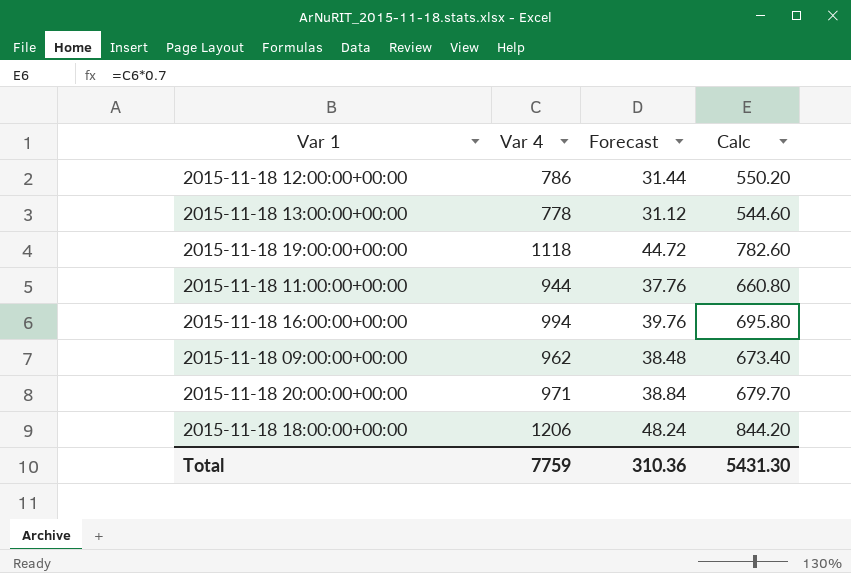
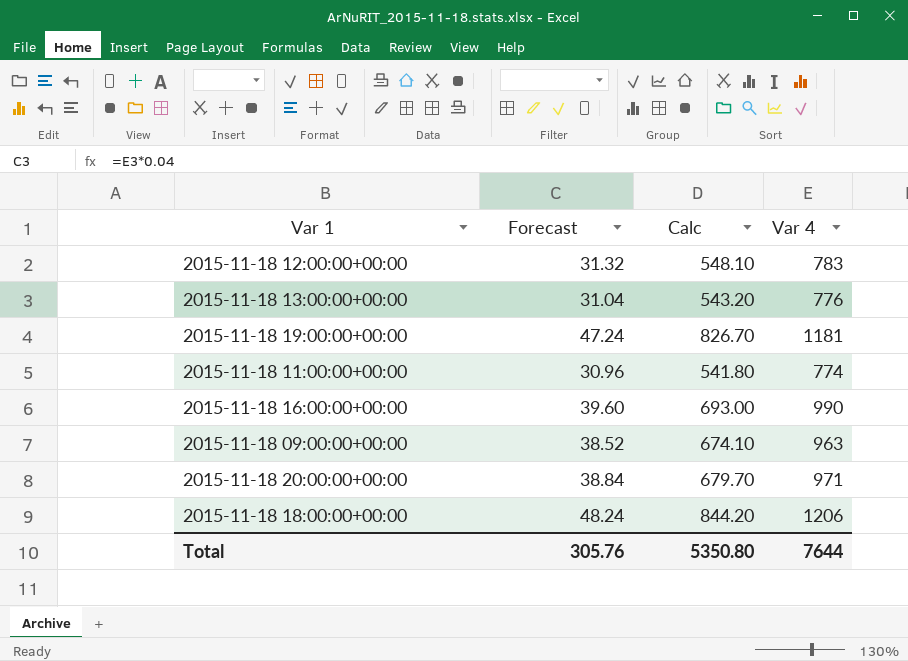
column Var 4 | position: 2 -> 4
2015-11-18 12:00:00+00:00 | Forecast: 31.44 -> 31.32
2015-11-18 12:00:00+00:00 | Calc: 550.20 -> 548.10
2015-11-18 12:00:00+00:00 | Var 4: 786 -> 783
2015-11-18 13:00:00+00:00 | Forecast: 31.12 -> 31.04
2015-11-18 13:00:00+00:00 | Calc: 544.60 -> 543.20
2015-11-18 13:00:00+00:00 | Var 4: 778 -> 776
2015-11-18 19:00:00+00:00 | Forecast: 44.72 -> 47.24
2015-11-18 19:00:00+00:00 | Calc: 782.60 -> 826.70
2015-11-18 19:00:00+00:00 | Var 4: 1118 -> 1181
2015-11-18 11:00:00+00:00 | Forecast: 37.76 -> 30.96
2015-11-18 11:00:00+00:00 | Calc: 660.80 -> 541.80
2015-11-18 11:00:00+00:00 | Var 4: 944 -> 774
2015-11-18 16:00:00+00:00 | Forecast: 39.76 -> 39.60
2015-11-18 16:00:00+00:00 | Calc: 695.80 -> 693.00
2015-11-18 16:00:00+00:00 | Var 4: 994 -> 990
2015-11-18 09:00:00+00:00 | Forecast: 38.48 -> 38.52
2015-11-18 09:00:00+00:00 | Calc: 673.40 -> 674.10
2015-11-18 09:00:00+00:00 | Var 4: 962 -> 963
Total | Forecast: 310.36 -> 305.76
Total | Calc: 5431.30 -> 5350.80
Total | Var 4: 7759 -> 7644

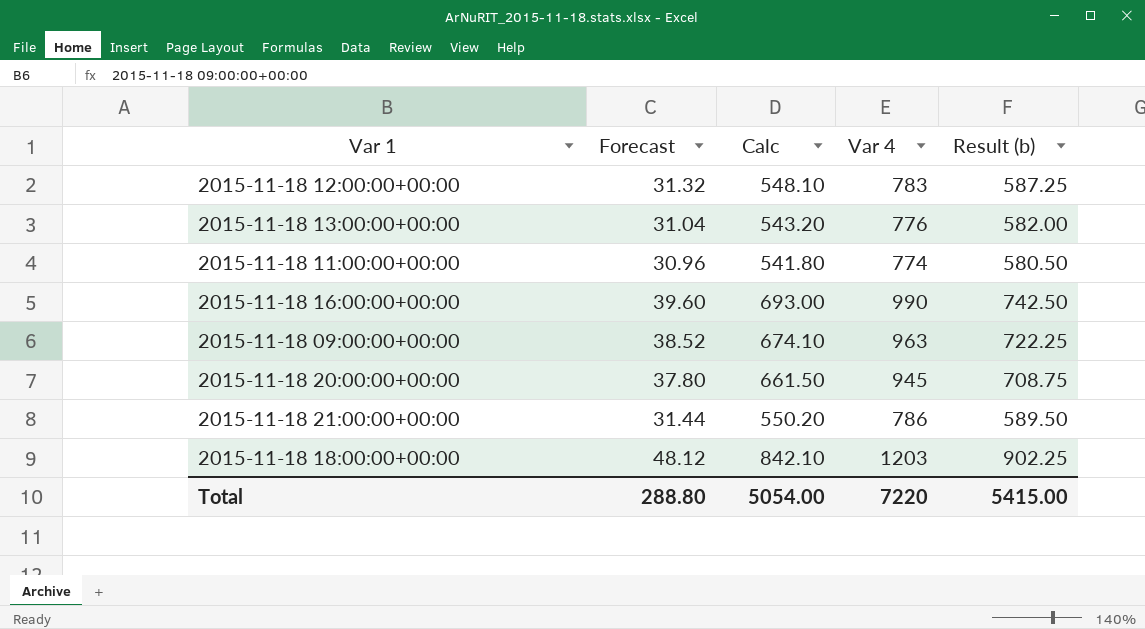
column Result (b) | formula: none -> [Var 4] * 0.75
row 2015-11-18 19:00:00+00:00: 47.24 | 826.70 | 1181 -> none
2015-11-18 20:00:00+00:00 | Forecast: 38.84 -> 37.80
2015-11-18 20:00:00+00:00 | Calc: 679.70 -> 661.50
2015-11-18 20:00:00+00:00 | Var 4: 971 -> 945
row 2015-11-18 21:00:00+00:00: none -> 31.44 | 550.20 | 786 | 589.50
2015-11-18 18:00:00+00:00 | Forecast: 48.24 -> 48.12
2015-11-18 18:00:00+00:00 | Calc: 844.20 -> 842.10
2015-11-18 18:00:00+00:00 | Var 4: 1206 -> 1203
Total | Forecast: 305.76 -> 288.80
Total | Calc: 5350.80 -> 5054.00
Total | Var 4: 7644 -> 7220

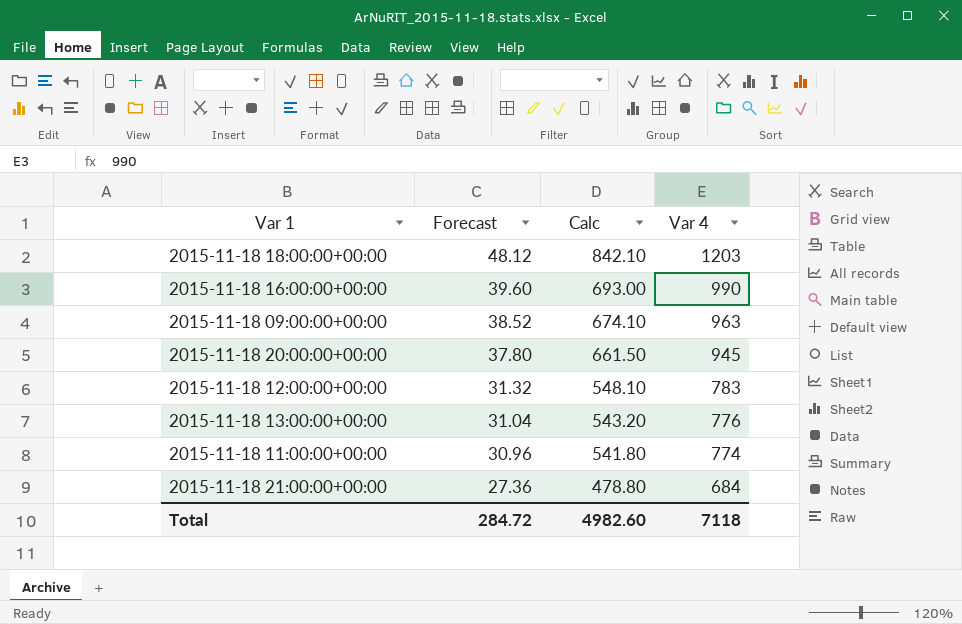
row order: none -> Forecast descending
column Result (b) | formula: [Var 4] * 0.75 -> none
2015-11-18 21:00:00+00:00 | Forecast: 31.44 -> 27.36
2015-11-18 21:00:00+00:00 | Calc: 550.20 -> 478.80
2015-11-18 21:00:00+00:00 | Var 4: 786 -> 684
Total | Forecast: 288.80 -> 284.72
Total | Calc: 5054.00 -> 4982.60
Total | Var 4: 7220 -> 7118

